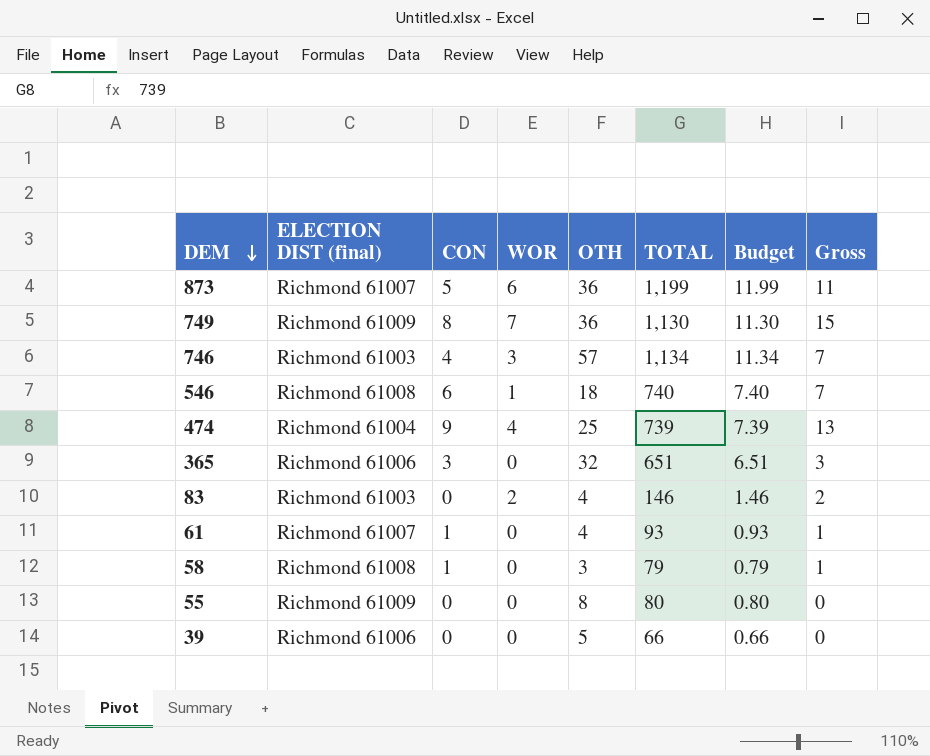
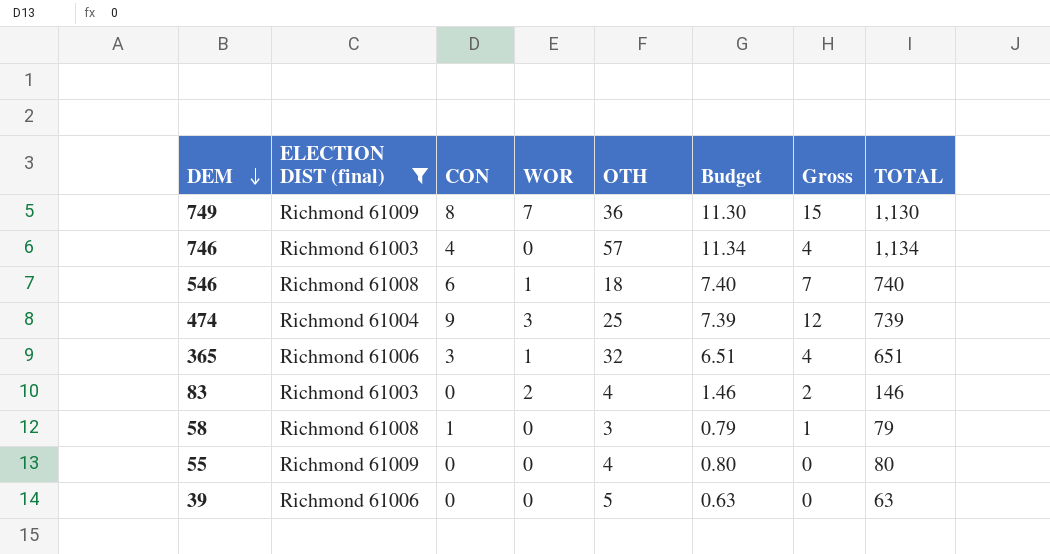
filter: none -> ELECTION DIST (final) != Richmond 61007
column TOTAL | position: 6 -> 8
746 | WOR: 3 -> 0
746 | Gross: 7 -> 4
474 | WOR: 4 -> 3
474 | Gross: 13 -> 12
365 | WOR: 0 -> 1
365 | Gross: 3 -> 4
55 | OTH: 8 -> 4
39 | Budget: 0.66 -> 0.63
39 | TOTAL: 66 -> 63

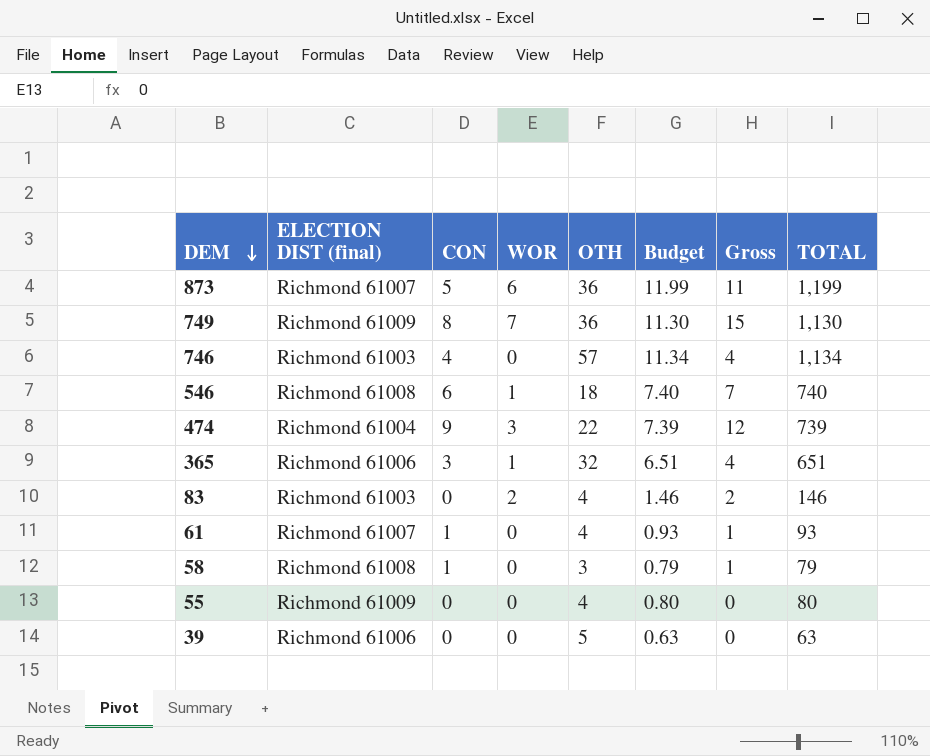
filter: ELECTION DIST (final) != Richmond 61007 -> none
474 | OTH: 25 -> 22

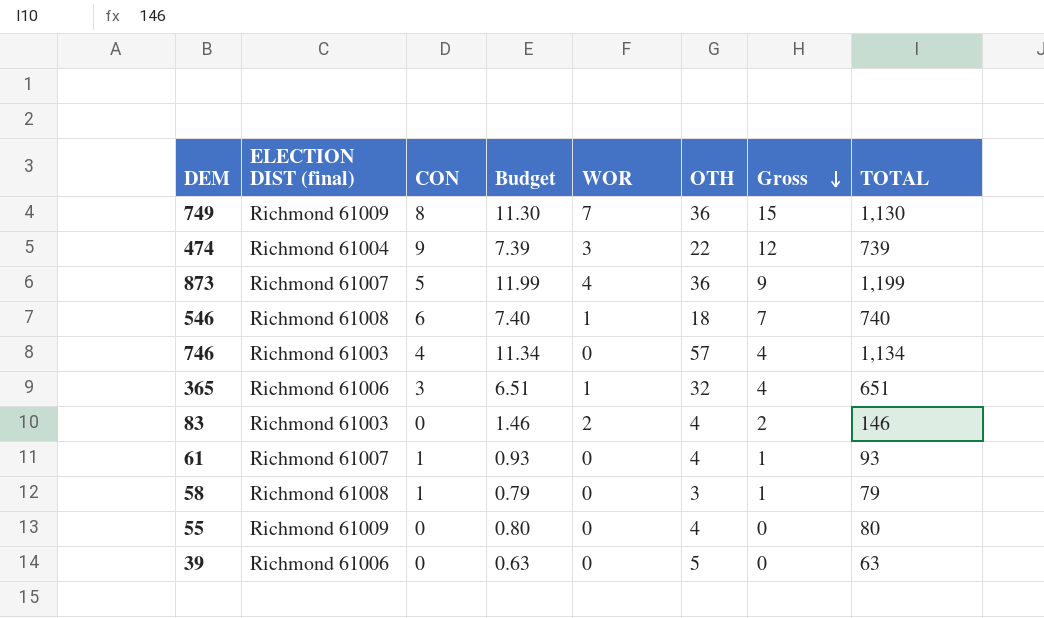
row order: DEM descending -> Gross descending
column Budget | position: 6 -> 4
873 | WOR: 6 -> 4
873 | Gross: 11 -> 9

